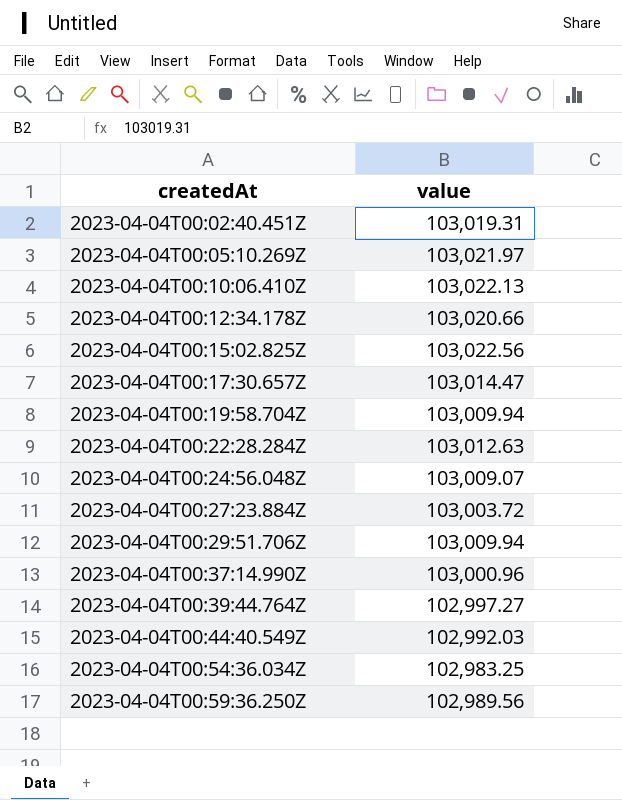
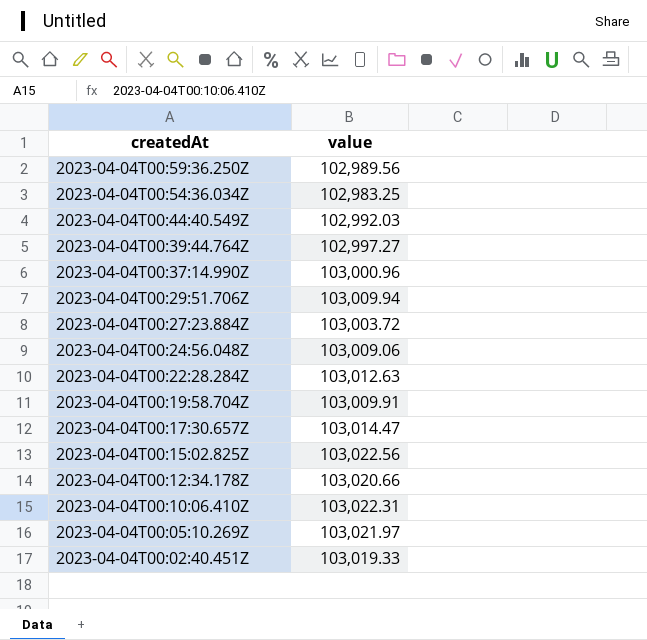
row order: createdAt ascending -> createdAt descending
2023-04-04T00:24:56.048Z | value: 103,009.07 -> 103,009.06
2023-04-04T00:19:58.704Z | value: 103,009.94 -> 103,009.91
2023-04-04T00:10:06.410Z | value: 103,022.13 -> 103,022.31
2023-04-04T00:02:40.451Z | value: 103,019.31 -> 103,019.33

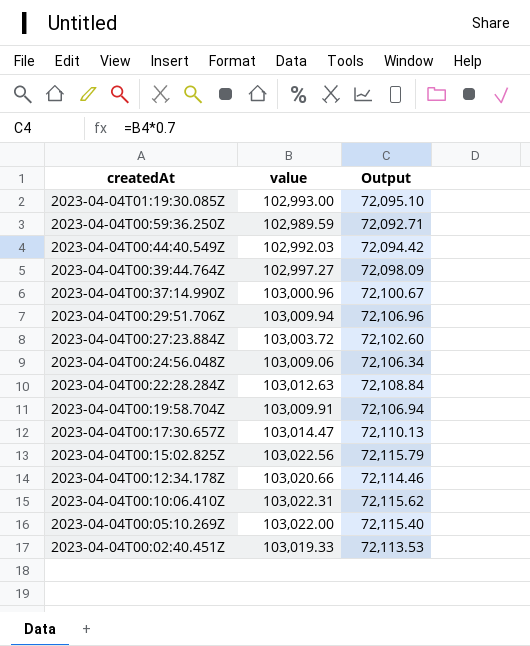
column Output | formula: none -> [value] * 0.7
row 2023-04-04T00:54:36.034Z: 102,983.25 -> none
row 2023-04-04T01:19:30.085Z: none -> 102,993.00 | 72,095.10
2023-04-04T00:59:36.250Z | value: 102,989.56 -> 102,989.59
2023-04-04T00:05:10.269Z | value: 103,021.97 -> 103,022.00

